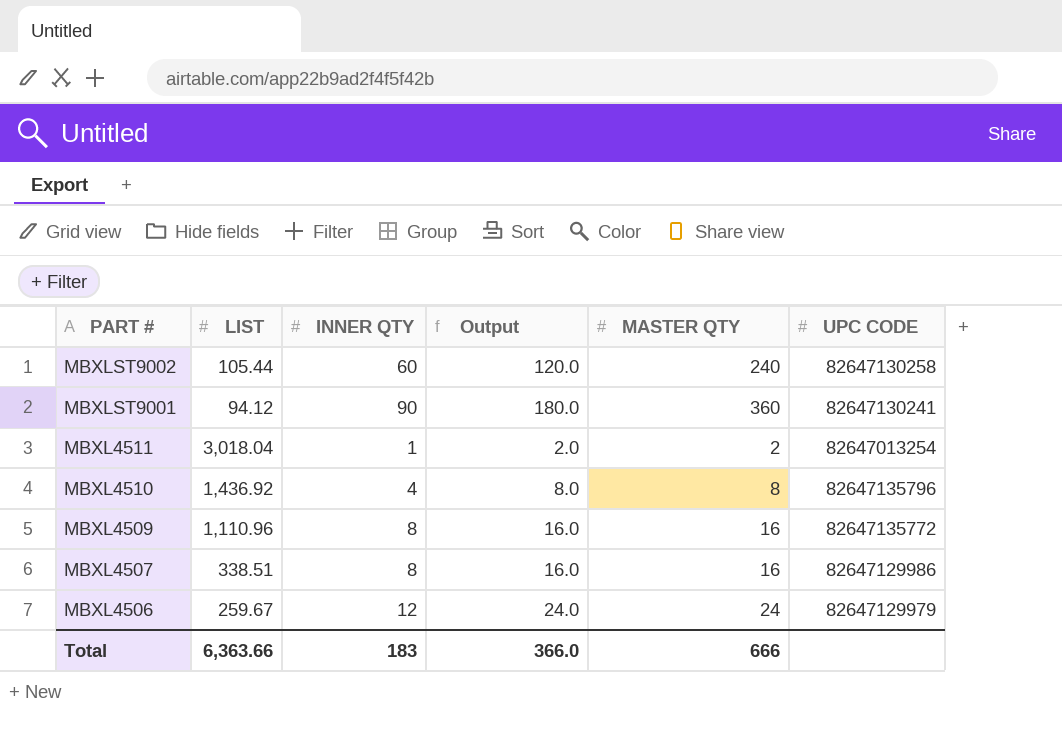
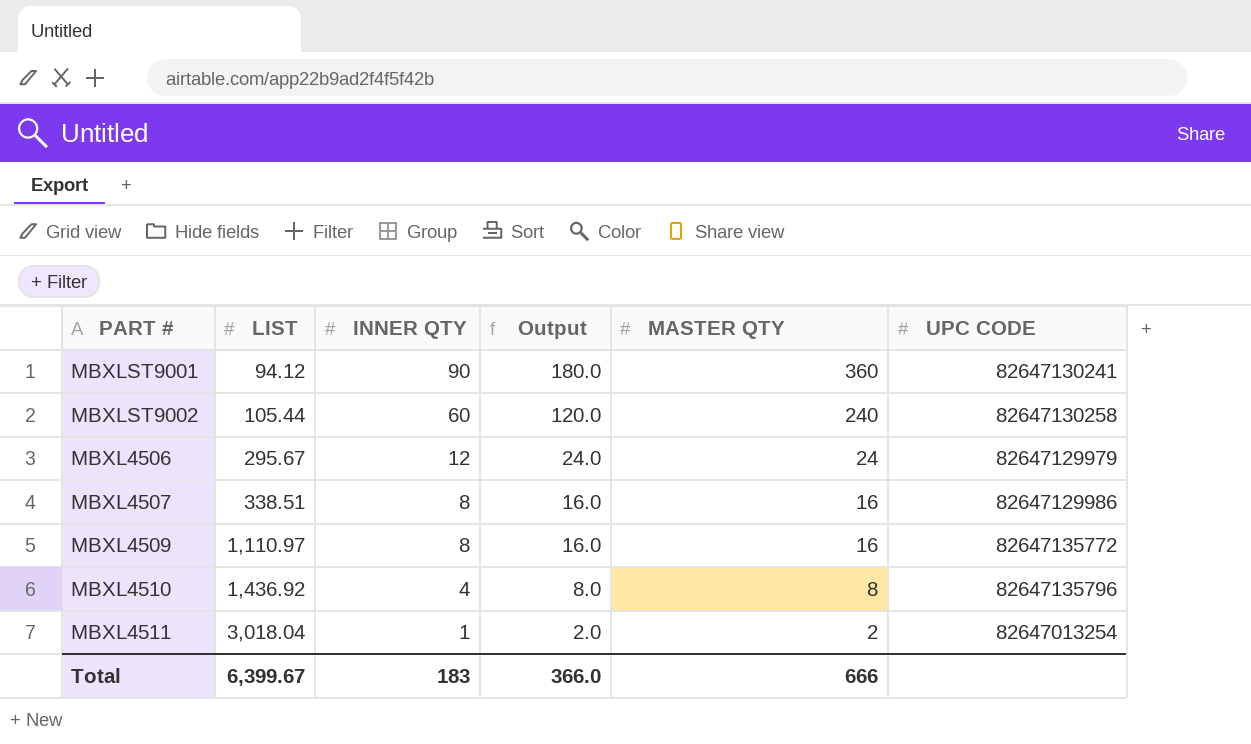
row order: PART # descending -> LIST ascending
MBXL4506 | LIST: 259.67 -> 295.67
MBXL4509 | LIST: 1,110.96 -> 1,110.97
Total | LIST: 6,363.66 -> 6,399.67

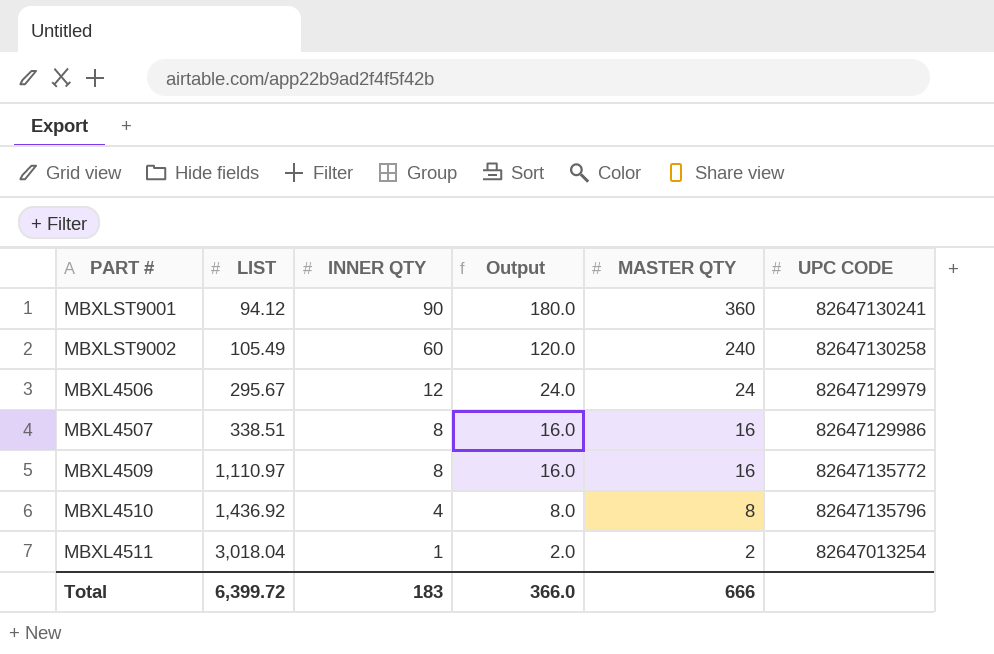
MBXLST9002 | LIST: 105.44 -> 105.49
Total | LIST: 6,399.67 -> 6,399.72

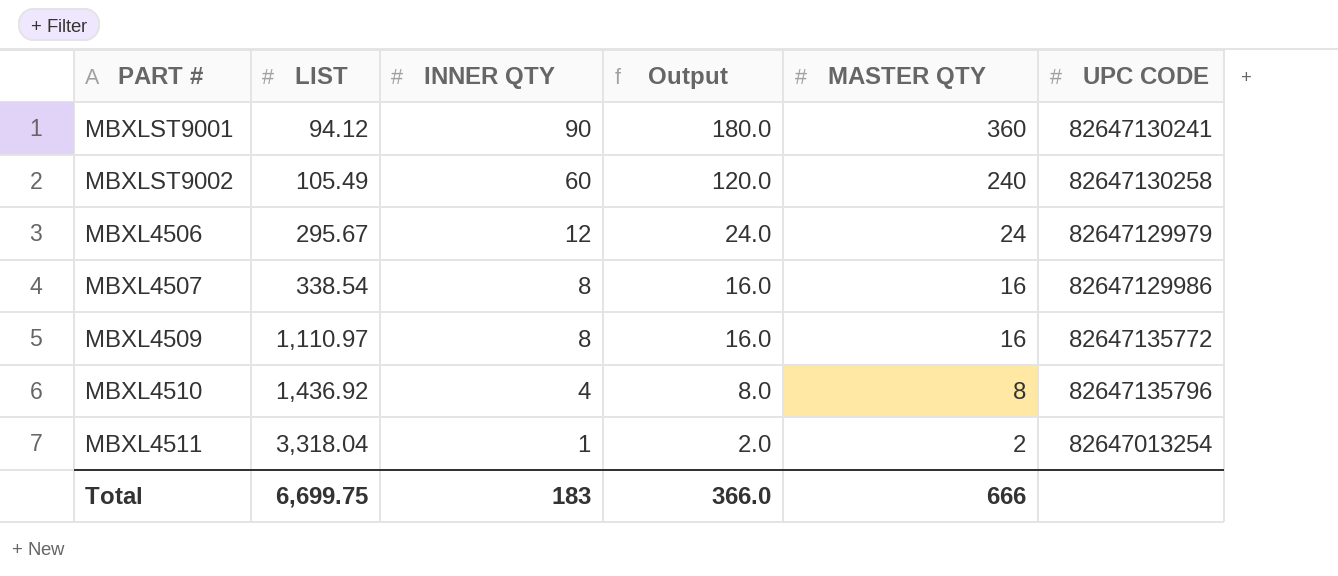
MBXL4507 | LIST: 338.51 -> 338.54
MBXL4511 | LIST: 3,018.04 -> 3,318.04
Total | LIST: 6,399.72 -> 6,699.75

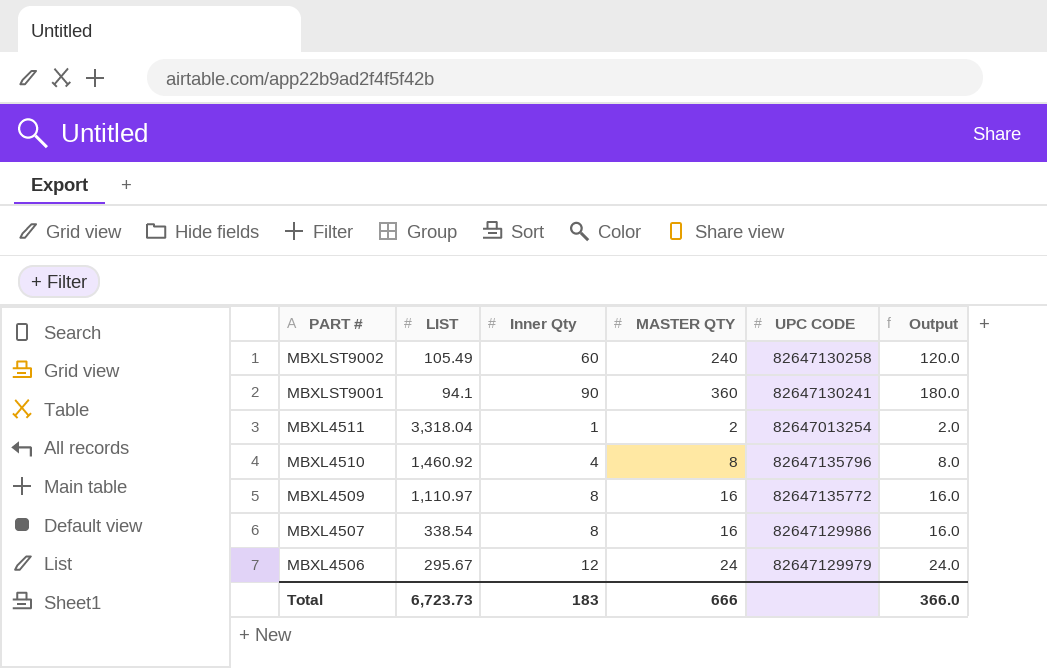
row order: LIST ascending -> PART # descending
column name: INNER QTY -> Inner Qty
column Output | position: 4 -> 6
MBXLST9001 | LIST: 94.12 -> 94.1
MBXL4510 | LIST: 1,436.92 -> 1,460.92
Total | LIST: 6,699.75 -> 6,723.73

